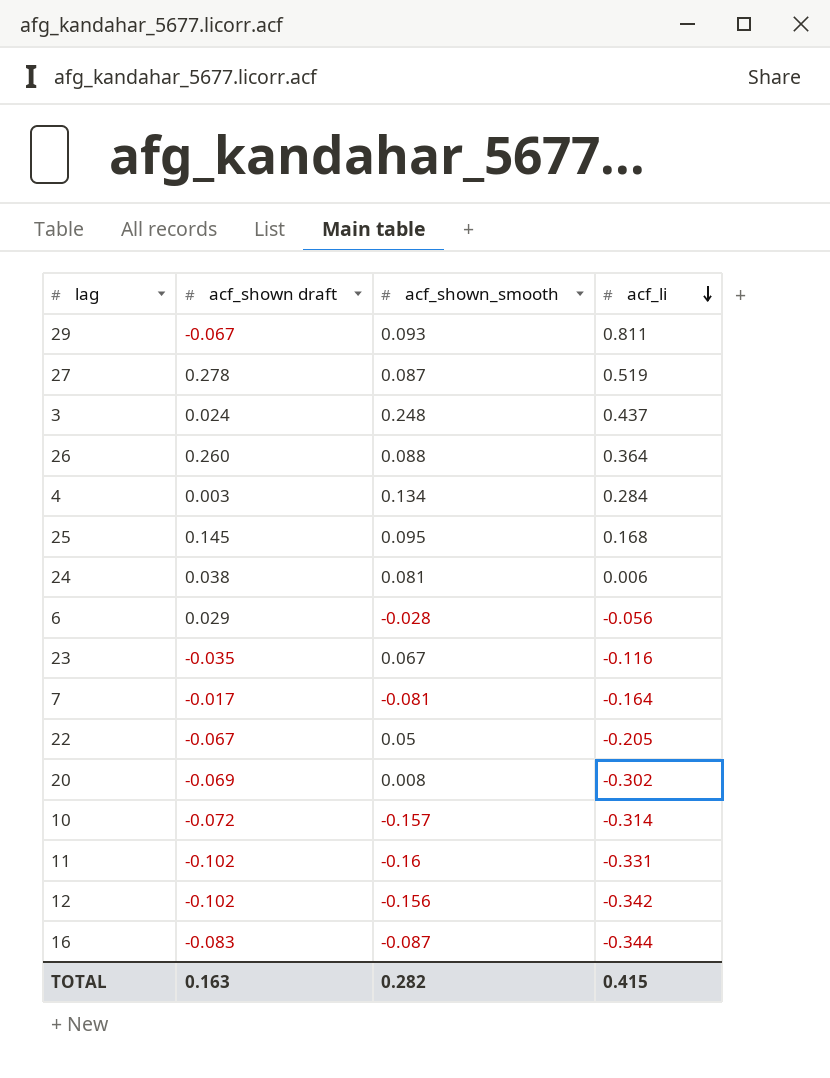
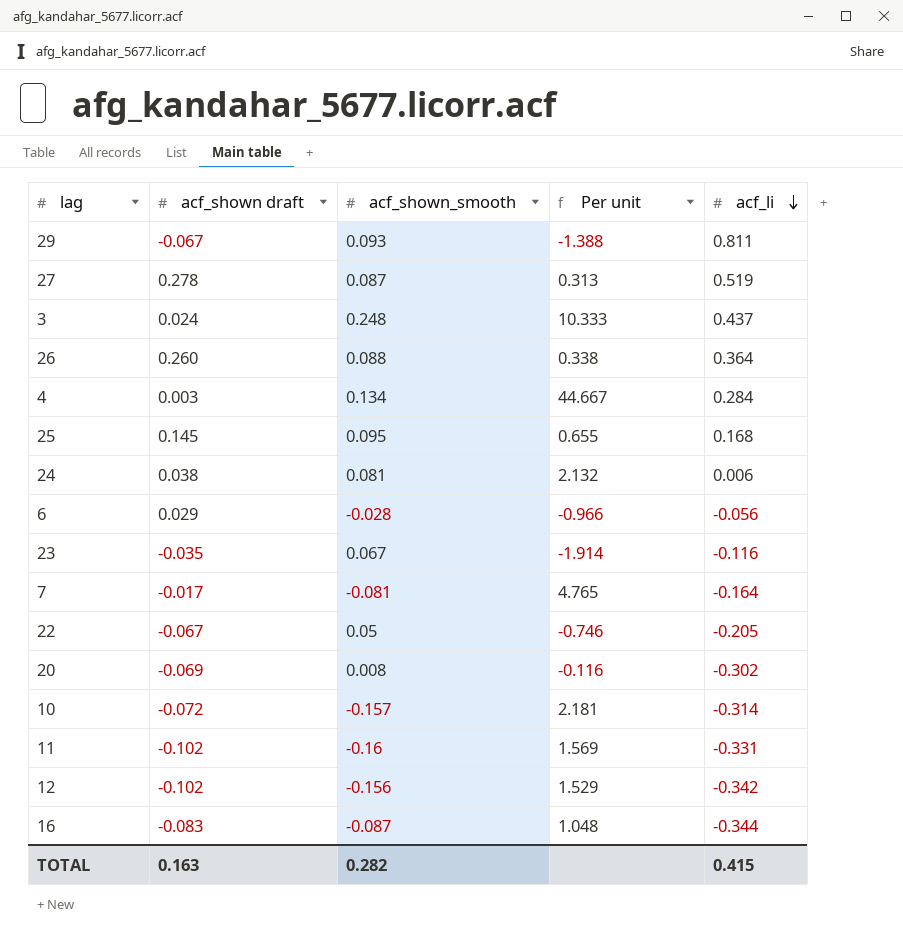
column Per unit | formula: none -> [acf_shown_smooth] / [acf_shown draft]

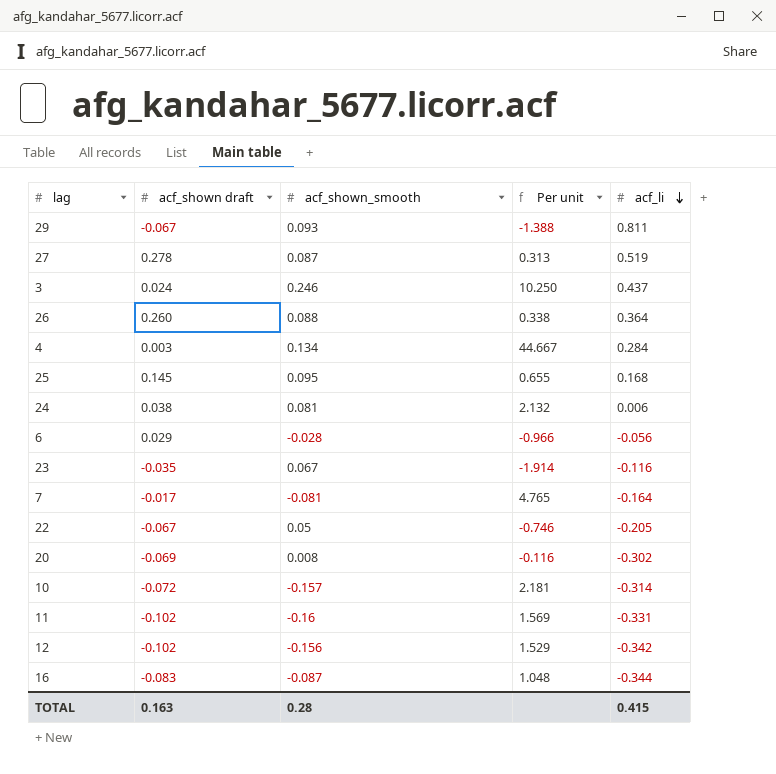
3 | acf_shown_smooth: 0.248 -> 0.246
3 | Per unit: 10.333 -> 10.250
TOTAL | acf_shown_smooth: 0.282 -> 0.28

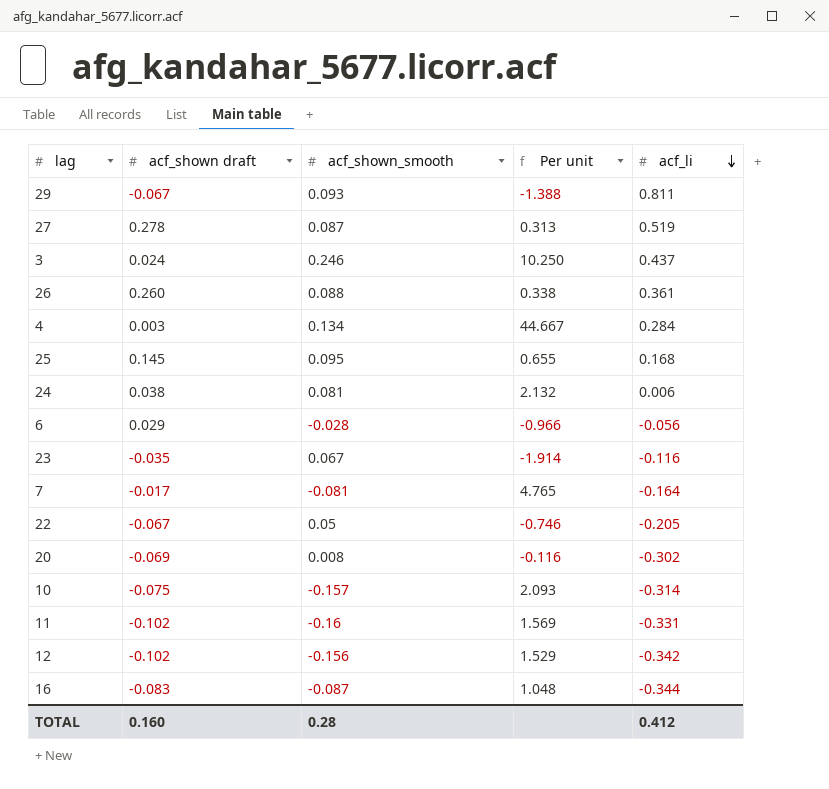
26 | acf_li: 0.364 -> 0.361
10 | acf_shown draft: -0.072 -> -0.075
10 | Per unit: 2.181 -> 2.093
TOTAL | acf_shown draft: 0.163 -> 0.160
TOTAL | acf_li: 0.415 -> 0.412

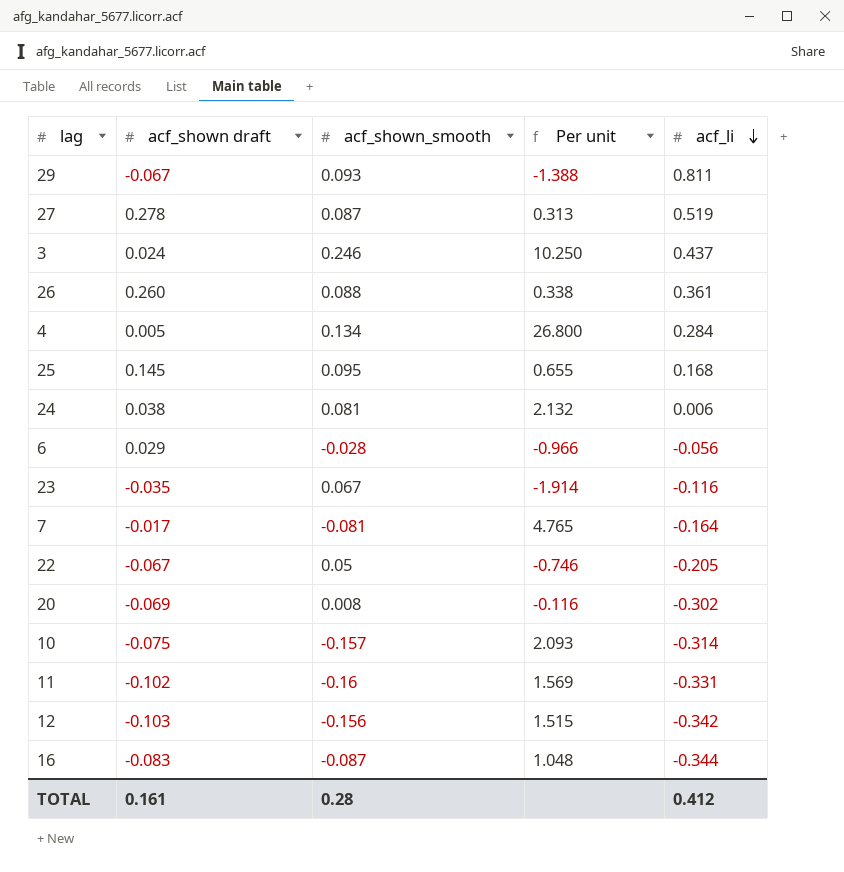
4 | acf_shown draft: 0.003 -> 0.005
4 | Per unit: 44.667 -> 26.800
12 | acf_shown draft: -0.102 -> -0.103
12 | Per unit: 1.529 -> 1.515
TOTAL | acf_shown draft: 0.160 -> 0.161

